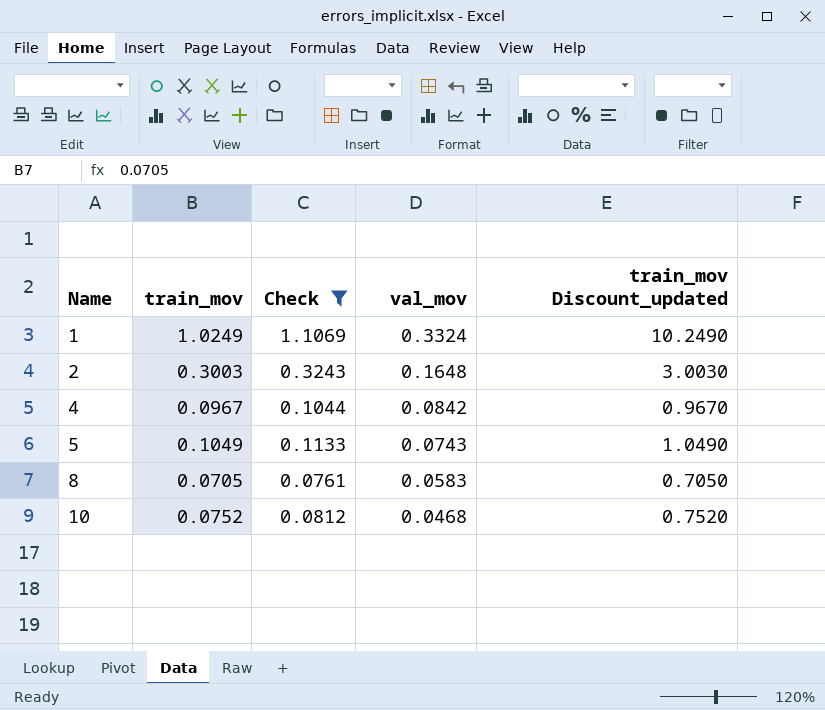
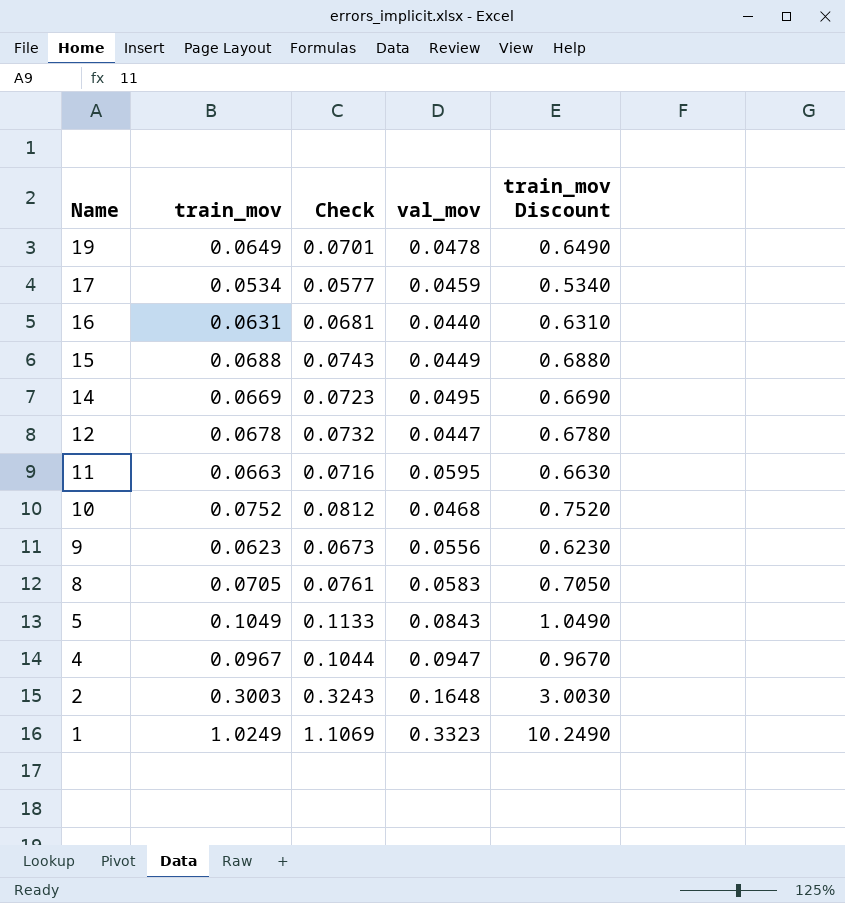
filter: Check >= 0.0761 -> none
row order: Name ascending -> Name descending
column name: train_mov Discount_updated -> train_mov Discount
5 | val_mov: 0.0743 -> 0.0843
4 | val_mov: 0.0842 -> 0.0947
1 | val_mov: 0.3324 -> 0.3323

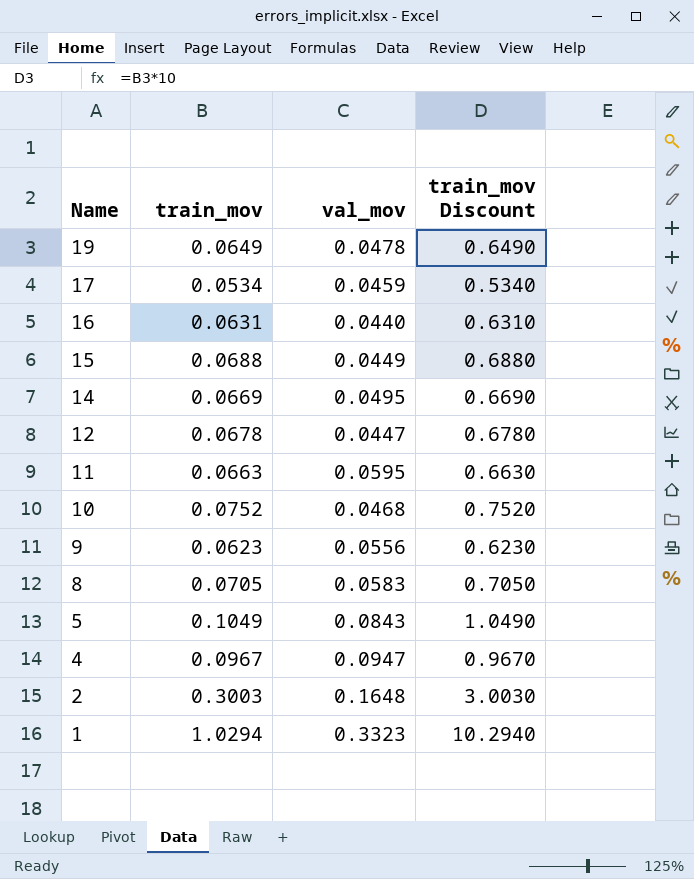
column Check | formula: [train_mov] * 1.08 -> none
1 | train_mov: 1.0249 -> 1.0294
1 | train_mov Discount: 10.2490 -> 10.2940

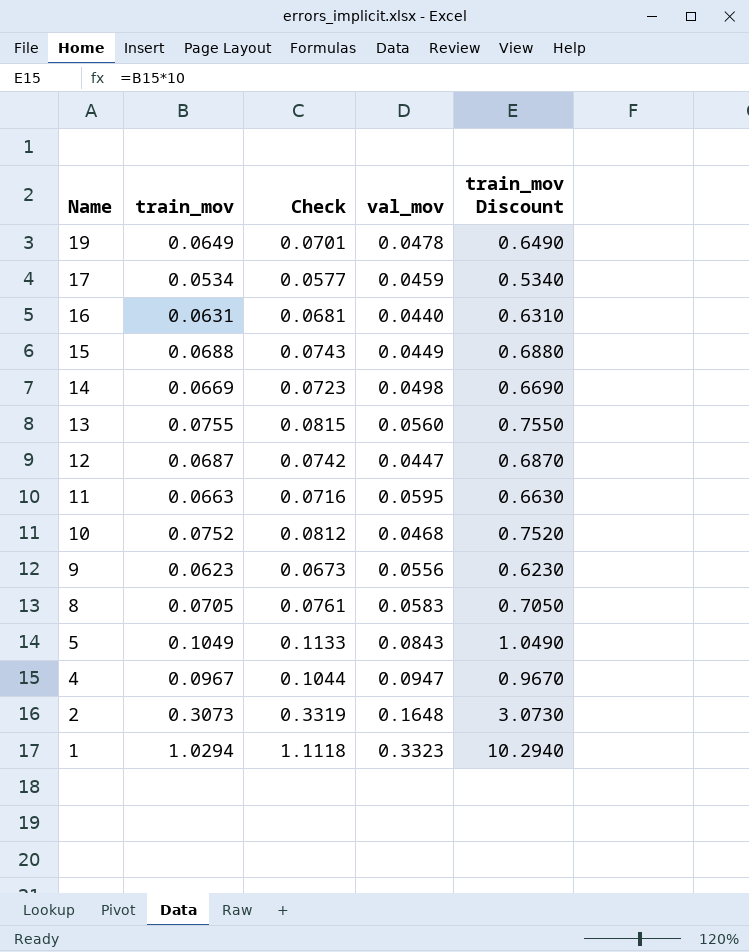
column Check | formula: none -> [train_mov] * 1.08
14 | val_mov: 0.0495 -> 0.0498
row 13: none -> 0.0755 | 0.0815 | 0.0560 | 0.7550
12 | train_mov: 0.0678 -> 0.0687
12 | train_mov Discount: 0.6780 -> 0.6870
2 | train_mov: 0.3003 -> 0.3073
2 | train_mov Discount: 3.0030 -> 3.0730

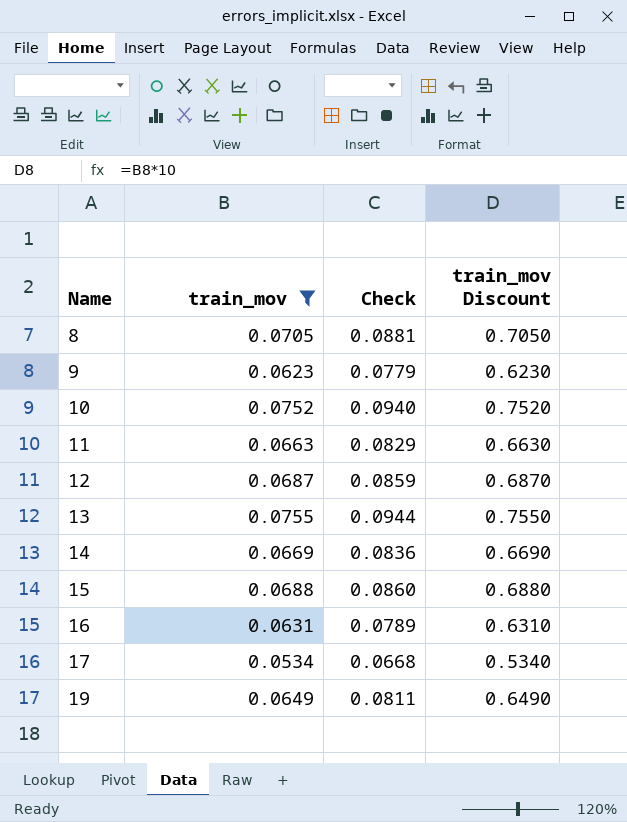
filter: none -> train_mov <= 0.0755
row order: Name descending -> Name ascending
column val_mov | position: 4 -> none
column Check | formula: [train_mov] * 1.08 -> [train_mov] * 1.25

